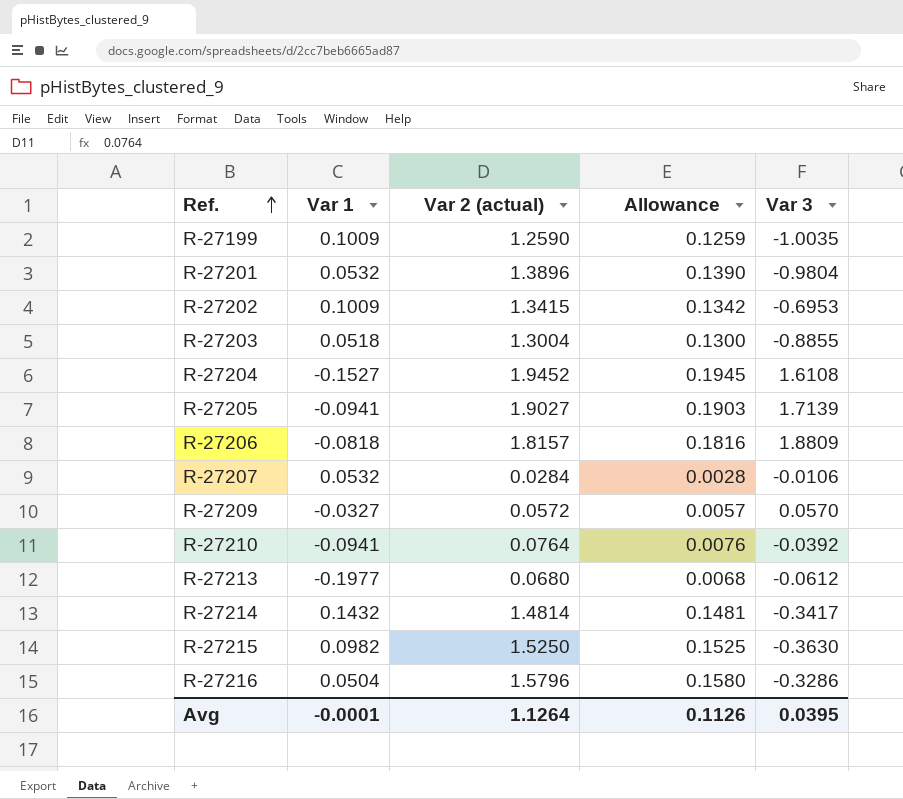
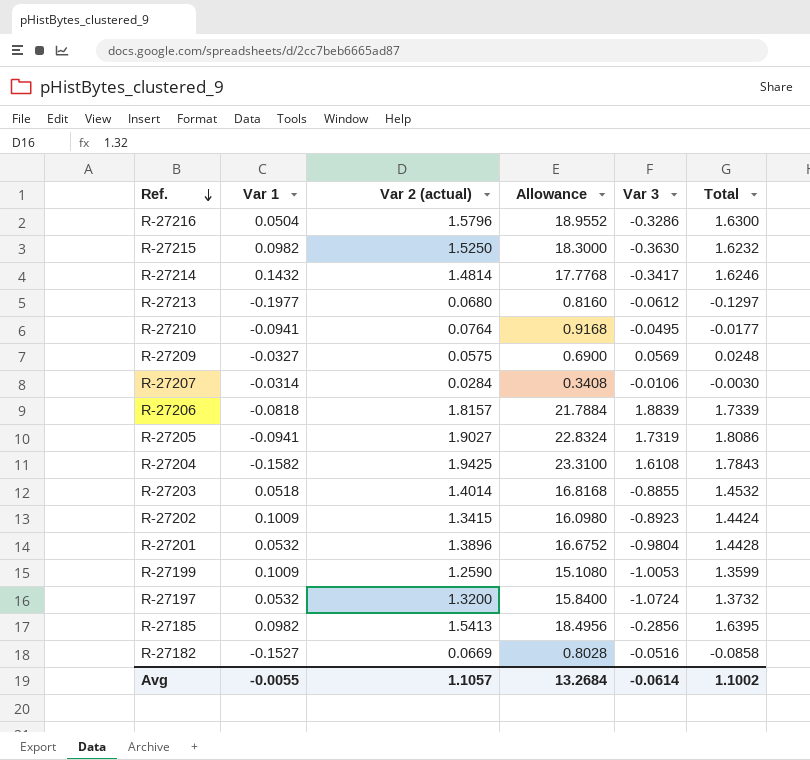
row order: Ref. ascending -> Ref. descending
column Allowance | formula: [Var 2 (actual)] * 0.1 -> [Var 2 (actual)] * 12
column Total | formula: none -> [Var 1] + [Var 2 (actual)]
R-27210 | Var 3: -0.0392 -> -0.0495
R-27209 | Var 2 (actual): 0.0572 -> 0.0575
R-27209 | Var 3: 0.0570 -> 0.0569
R-27207 | Var 1: 0.0532 -> -0.0314
R-27206 | Var 3: 1.8809 -> 1.8839
R-27205 | Var 3: 1.7139 -> 1.7319
R-27204 | Var 1: -0.1527 -> -0.1582
R-27204 | Var 2 (actual): 1.9452 -> 1.9425
R-27203 | Var 2 (actual): 1.3004 -> 1.4014
R-27202 | Var 3: -0.6953 -> -0.8923
R-27199 | Var 3: -1.0035 -> -1.0053
row R-27197: none -> 0.0532 | 1.3200 | 15.8400 | -1.0724 | 1.3732
row R-27185: none -> 0.0982 | 1.5413 | 18.4956 | -0.2856 | 1.6395
row R-27182: none -> -0.1527 | 0.0669 | 0.8028 | -0.0516 | -0.0858
Avg | Var 1: -0.0001 -> -0.0055
Avg | Var 2 (actual): 1.1264 -> 1.1057
Avg | Allowance: 0.1126 -> 13.2684
Avg | Var 3: 0.0395 -> -0.0614

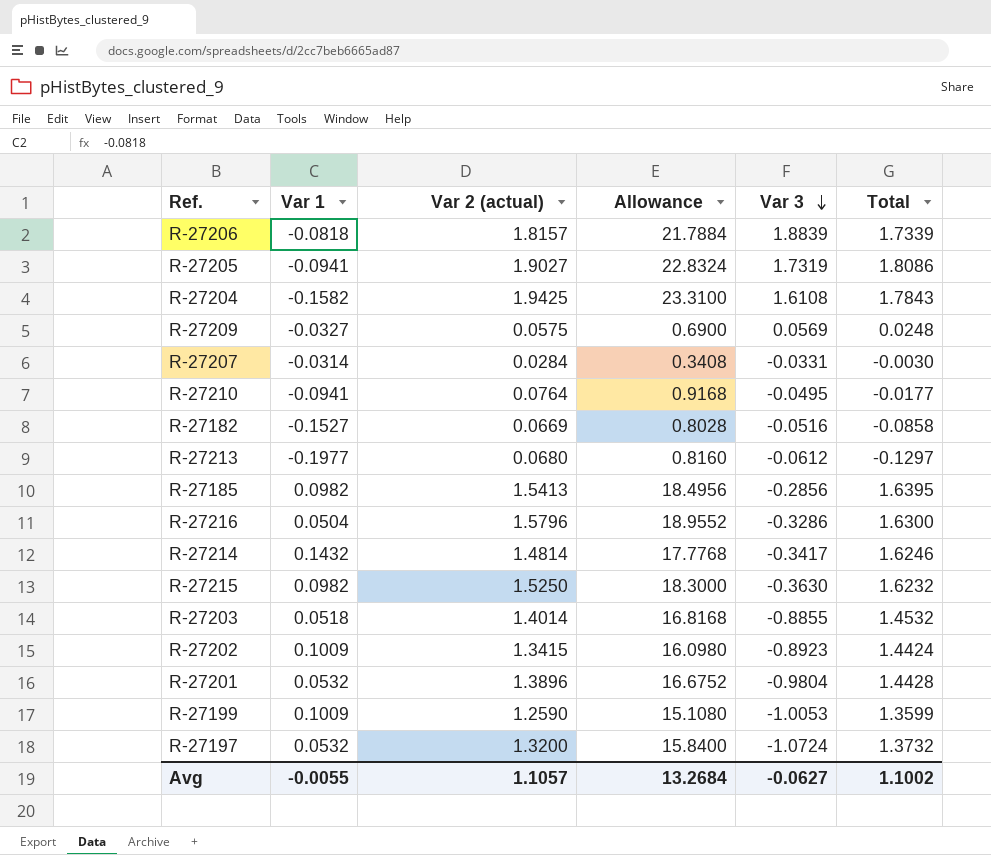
row order: Ref. descending -> Var 3 descending
R-27207 | Var 3: -0.0106 -> -0.0331
Avg | Var 3: -0.0614 -> -0.0627

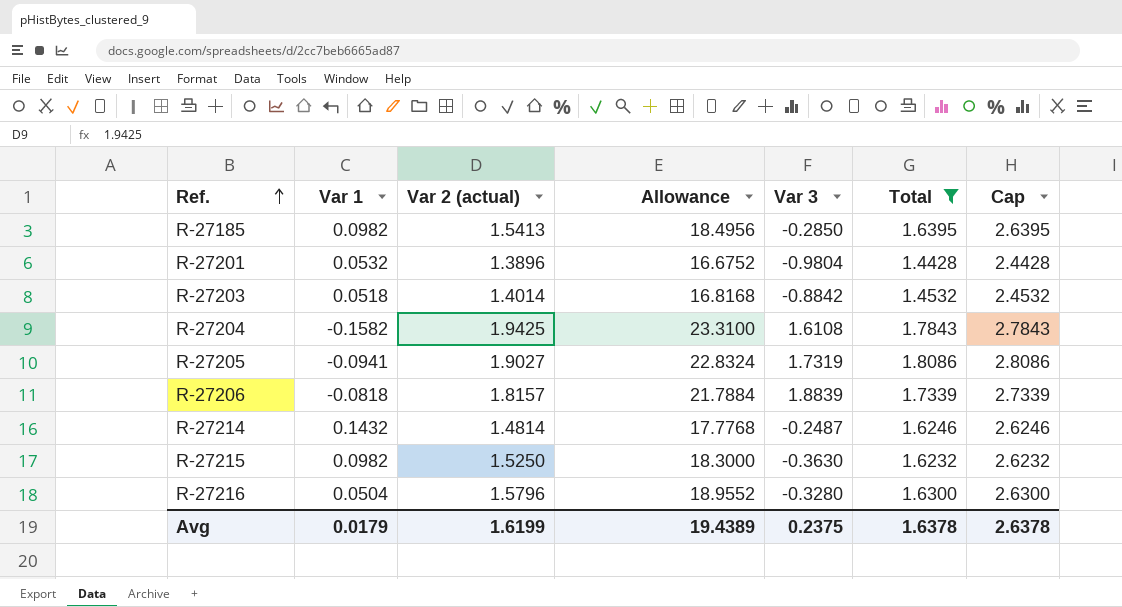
filter: none -> Total >= 1.4428
row order: Var 3 descending -> Ref. ascending
column Cap | formula: none -> [Total] + 1
R-27185 | Var 3: -0.2856 -> -0.2850
R-27203 | Var 3: -0.8855 -> -0.8842
R-27214 | Var 3: -0.3417 -> -0.2487
R-27216 | Var 3: -0.3286 -> -0.3280
Avg | Var 1: -0.0055 -> 0.0179
Avg | Var 2 (actual): 1.1057 -> 1.6199
Avg | Allowance: 13.2684 -> 19.4389
Avg | Var 3: -0.0627 -> 0.2375
Avg | Total: 1.1002 -> 1.6378

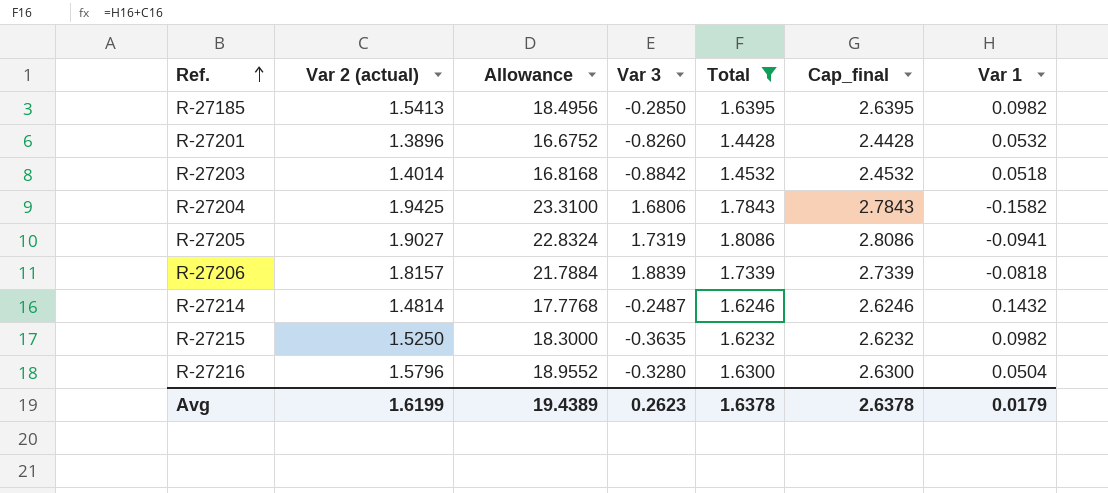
column name: Cap -> Cap_final
column Var 1 | position: 2 -> 7
R-27201 | Var 3: -0.9804 -> -0.8260
R-27204 | Var 3: 1.6108 -> 1.6806
R-27215 | Var 3: -0.3630 -> -0.3635
Avg | Var 3: 0.2375 -> 0.2623

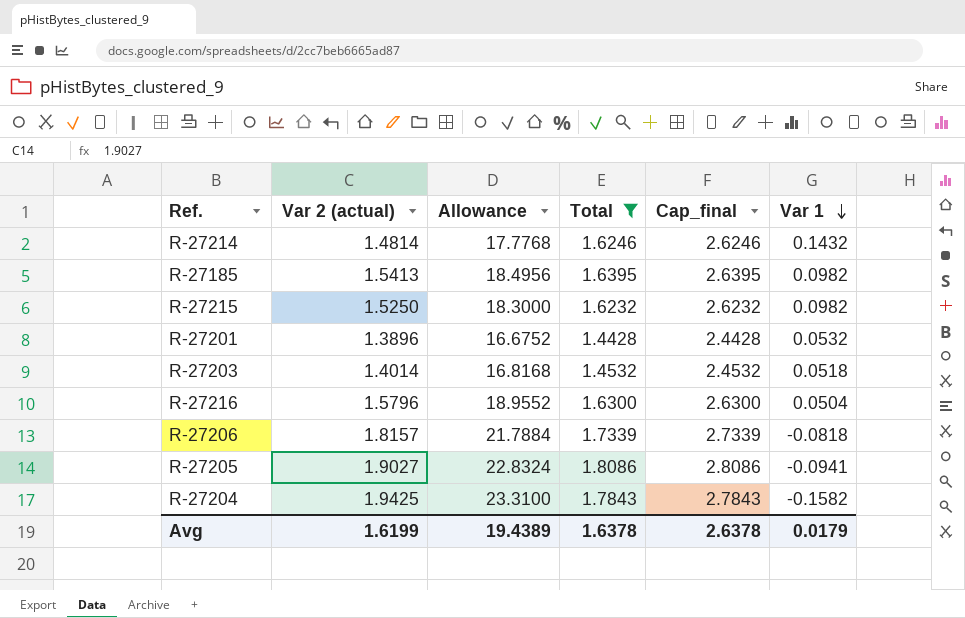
row order: Ref. ascending -> Var 1 descending
column Var 3 | position: 4 -> none

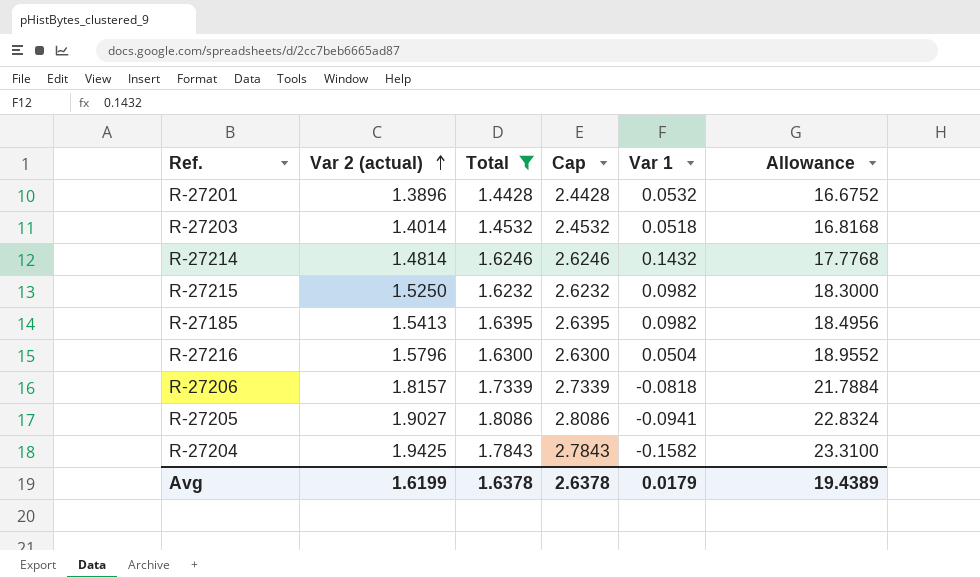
row order: Var 1 descending -> Var 2 (actual) ascending
column name: Cap_final -> Cap
column Allowance | position: 3 -> 6

